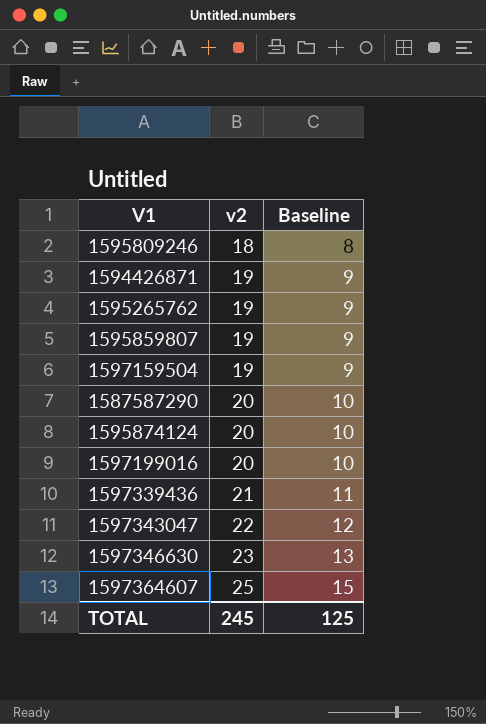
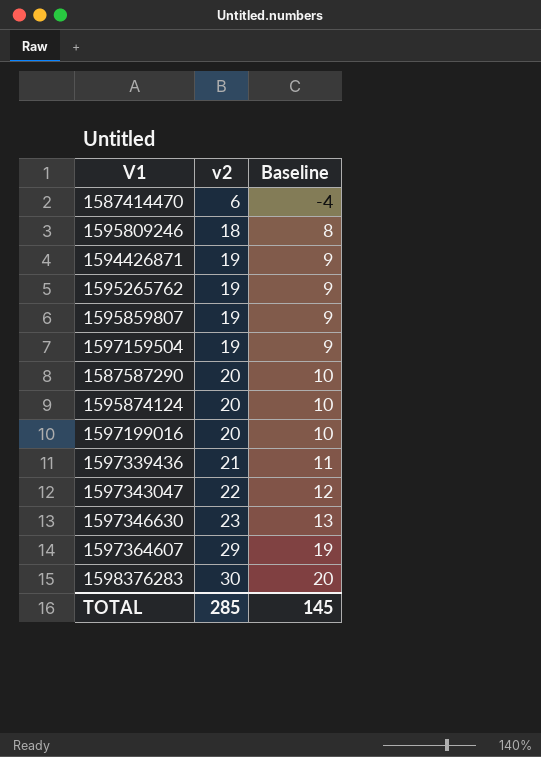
row 1587414470: none -> 6 | -4
1597364607 | v2: 25 -> 29
1597364607 | Baseline: 15 -> 19
row 1598376283: none -> 30 | 20
TOTAL | v2: 245 -> 285
TOTAL | Baseline: 125 -> 145

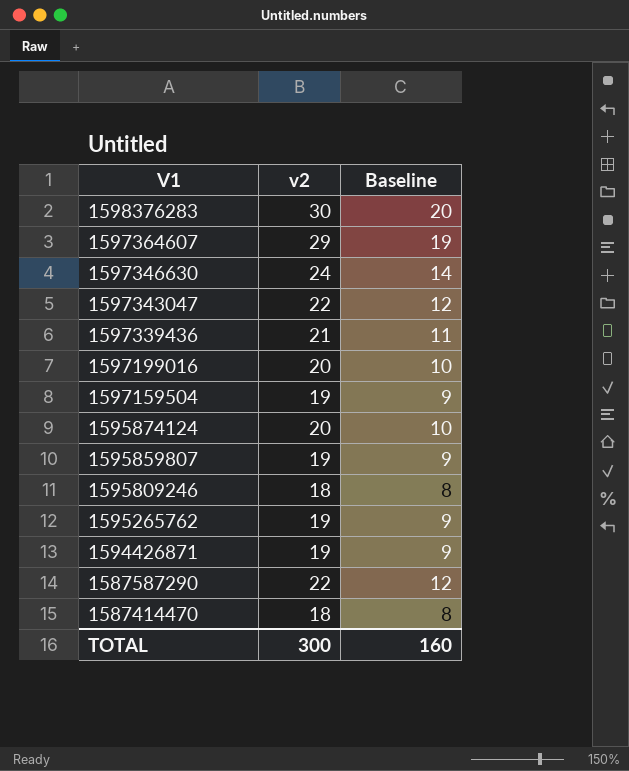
row order: v2 ascending -> V1 descending
1597346630 | v2: 23 -> 24
1597346630 | Baseline: 13 -> 14
1587587290 | v2: 20 -> 22
1587587290 | Baseline: 10 -> 12
1587414470 | v2: 6 -> 18
1587414470 | Baseline: -4 -> 8
TOTAL | v2: 285 -> 300
TOTAL | Baseline: 145 -> 160

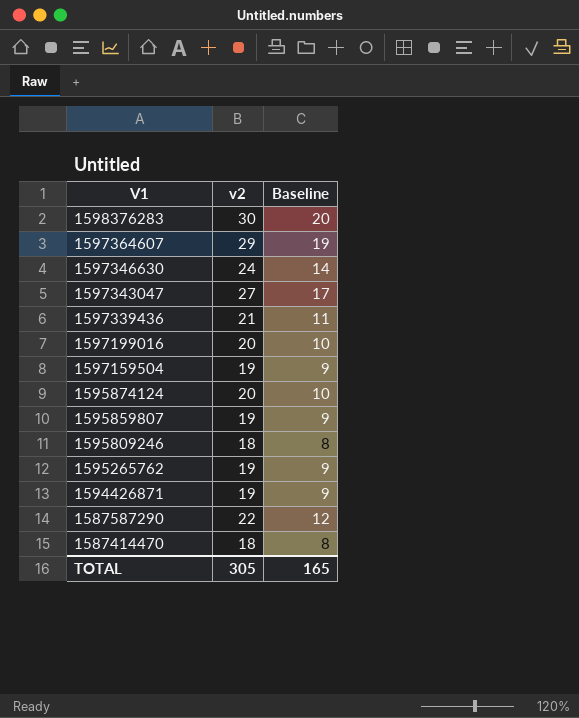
1597343047 | v2: 22 -> 27
1597343047 | Baseline: 12 -> 17
TOTAL | v2: 300 -> 305
TOTAL | Baseline: 160 -> 165

